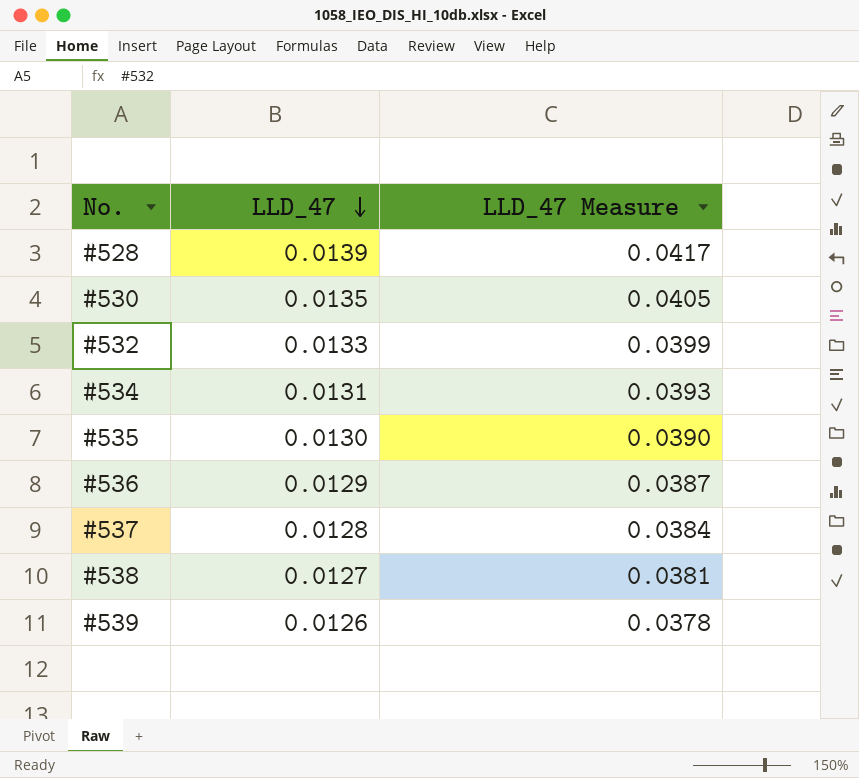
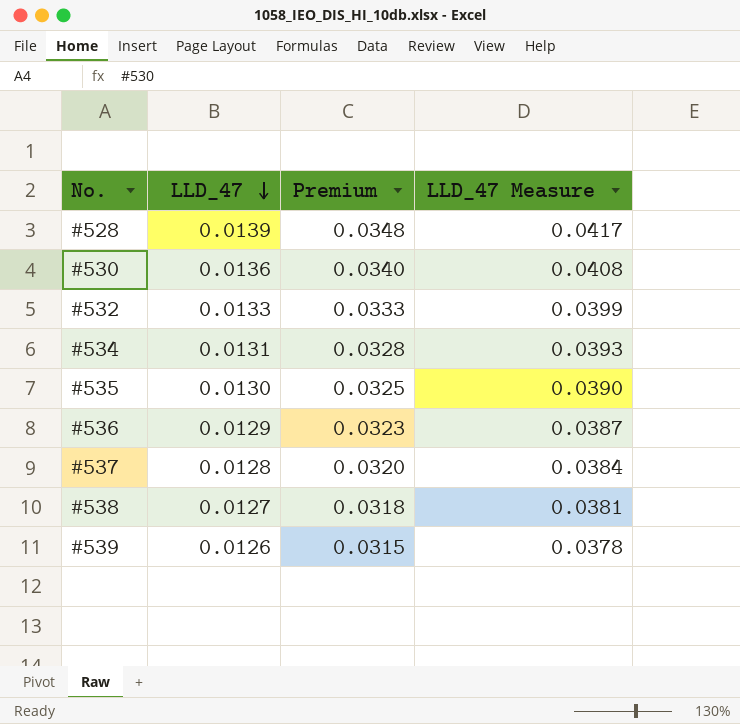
column Premium | formula: none -> [LLD_47] * 2.5
#530 | LLD_47: 0.0135 -> 0.0136
#530 | LLD_47 Measure: 0.0405 -> 0.0408

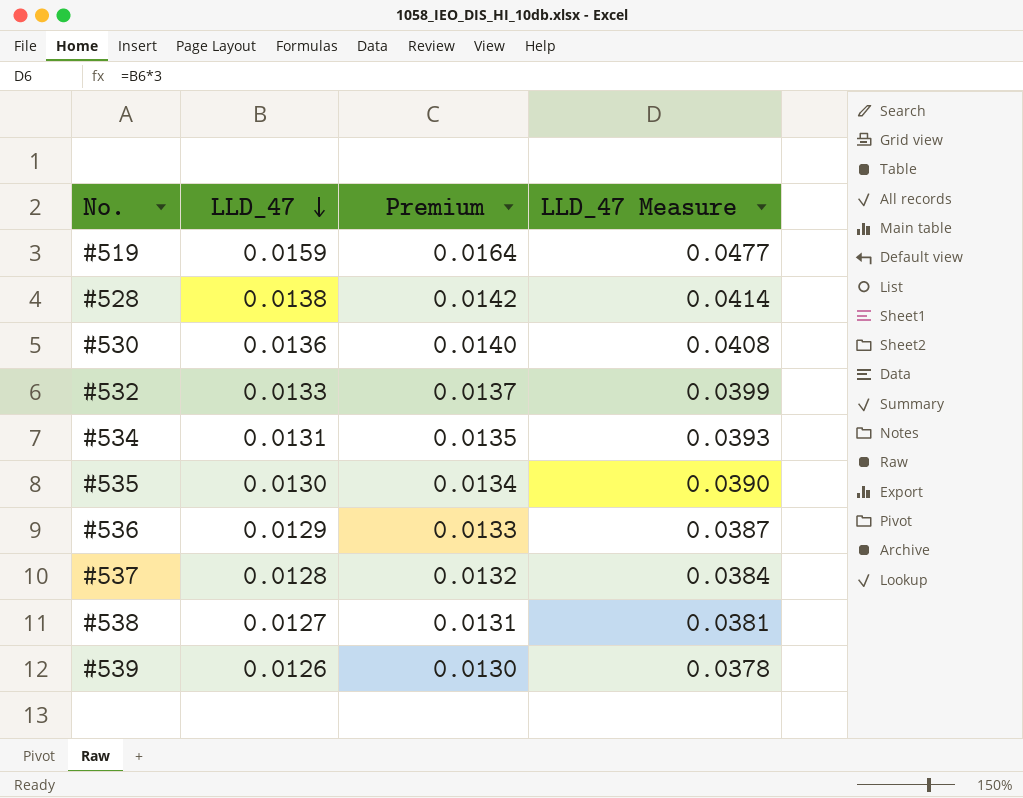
column Premium | formula: [LLD_47] * 2.5 -> [LLD_47] * 1.03
row #519: none -> 0.0159 | 0.0164 | 0.0477
#528 | LLD_47: 0.0139 -> 0.0138
#528 | LLD_47 Measure: 0.0417 -> 0.0414

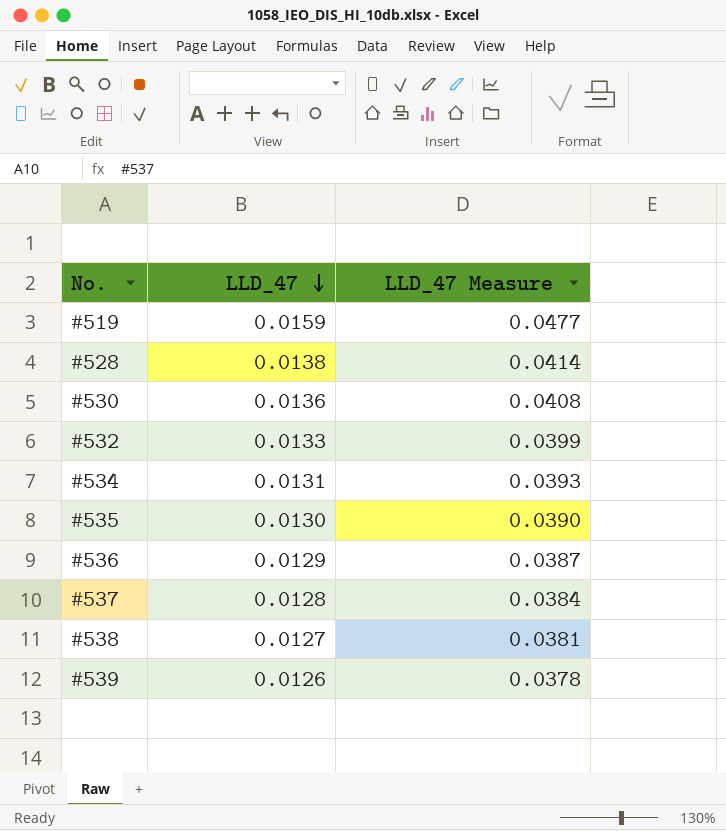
column Premium | formula: [LLD_47] * 1.03 -> none

